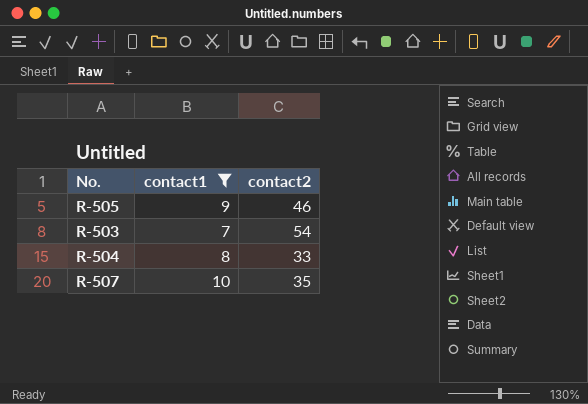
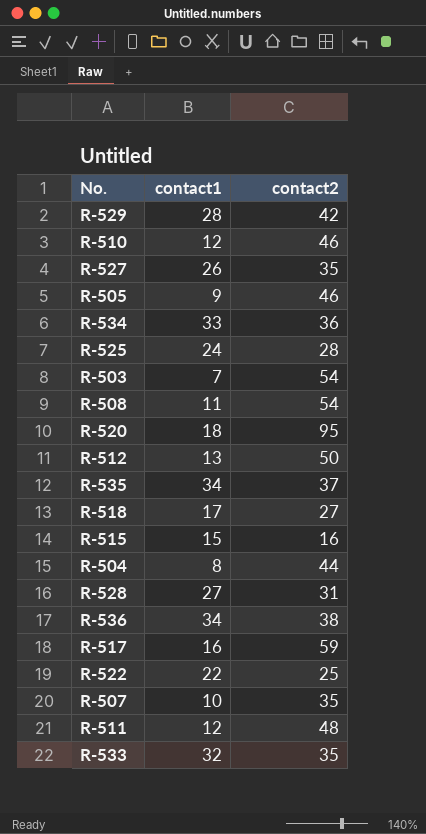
filter: contact1 <= 10 -> none
R-504 | contact2: 33 -> 44

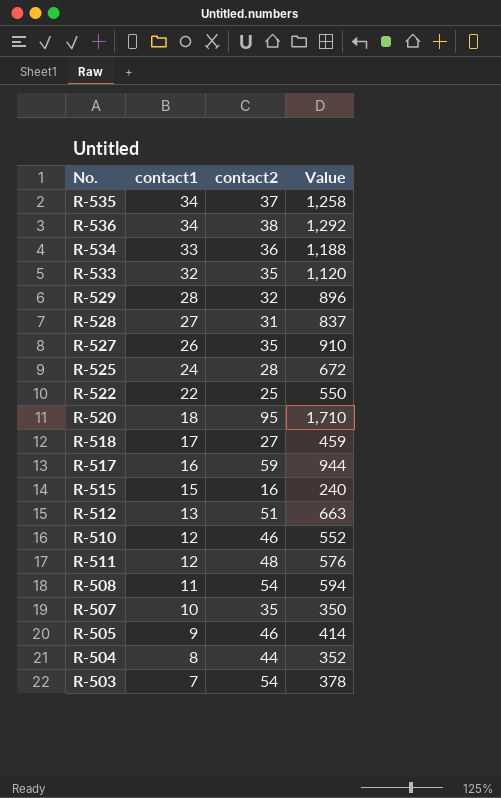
row order: none -> contact1 descending
column Value | formula: none -> [contact1] * [contact2]
R-529 | contact2: 42 -> 32
R-512 | contact2: 50 -> 51

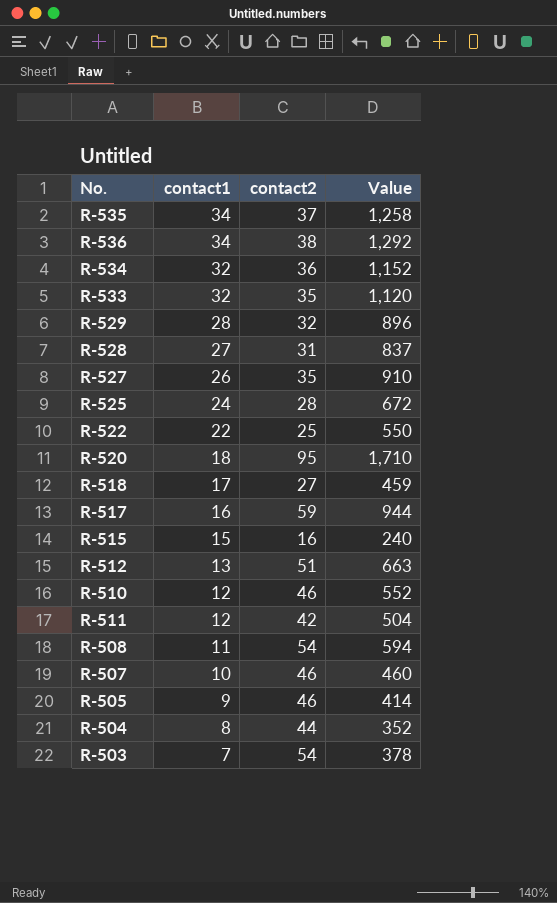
R-534 | contact1: 33 -> 32
R-534 | Value: 1,188 -> 1,152
R-511 | contact2: 48 -> 42
R-511 | Value: 576 -> 504
R-507 | contact2: 35 -> 46
R-507 | Value: 350 -> 460

